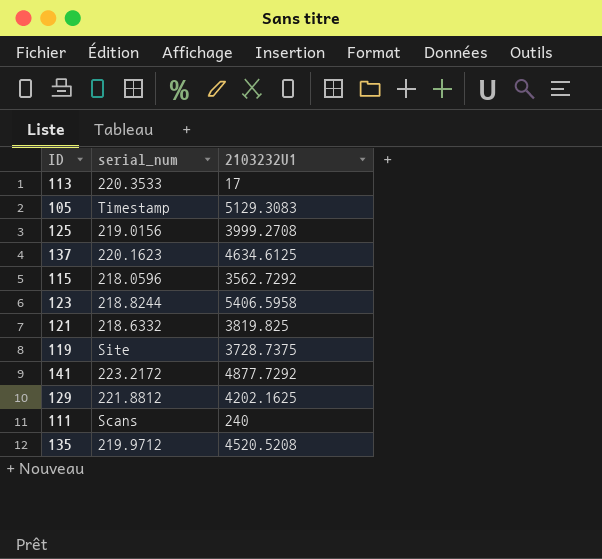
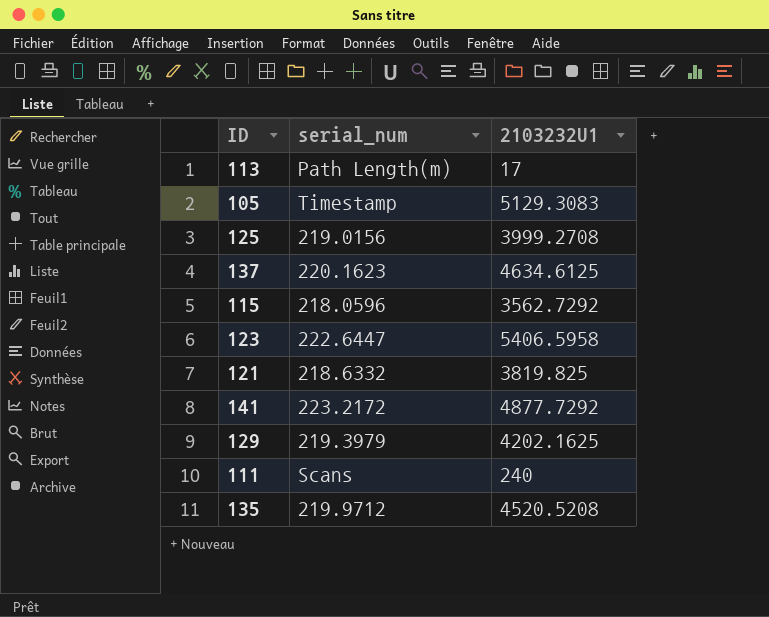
row 119: Site | 3728.7375 -> none
113 | serial_num: 220.3533 -> Path Length(m)
123 | serial_num: 218.8244 -> 222.6447
129 | serial_num: 221.8812 -> 219.3979

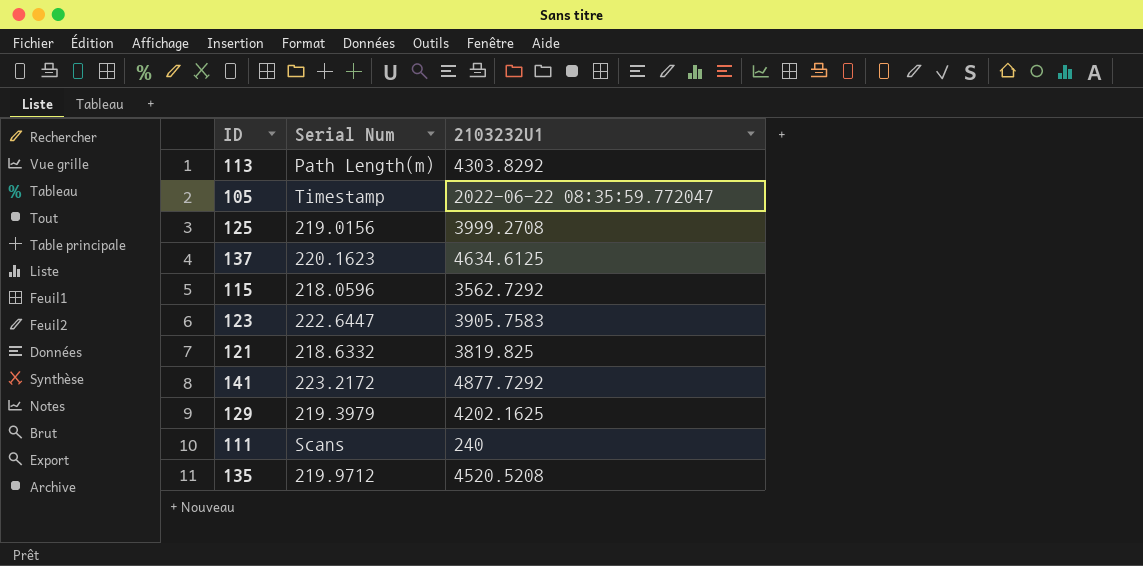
column name: serial_num -> Serial Num
113 | 2103232U1: 17 -> 4303.8292
105 | 2103232U1: 5129.3083 -> 2022-06-22 08:35:59.772047
123 | 2103232U1: 5406.5958 -> 3905.7583

